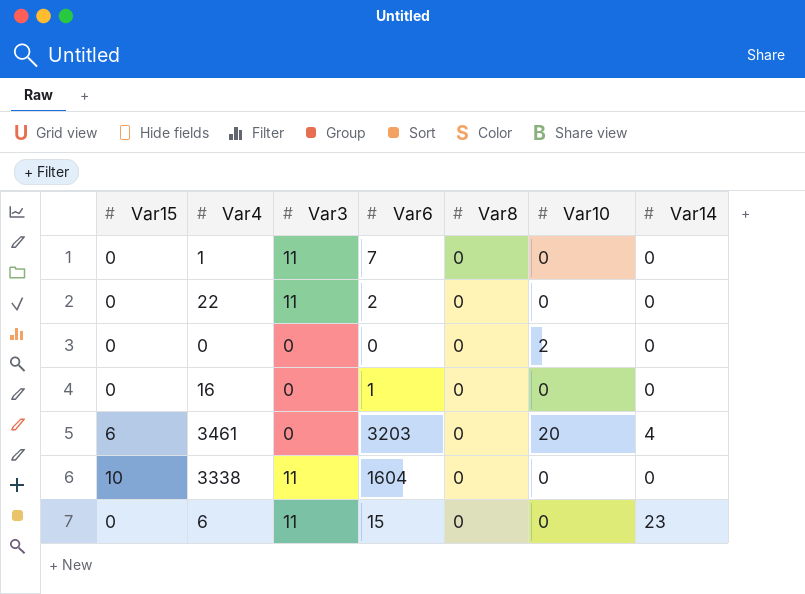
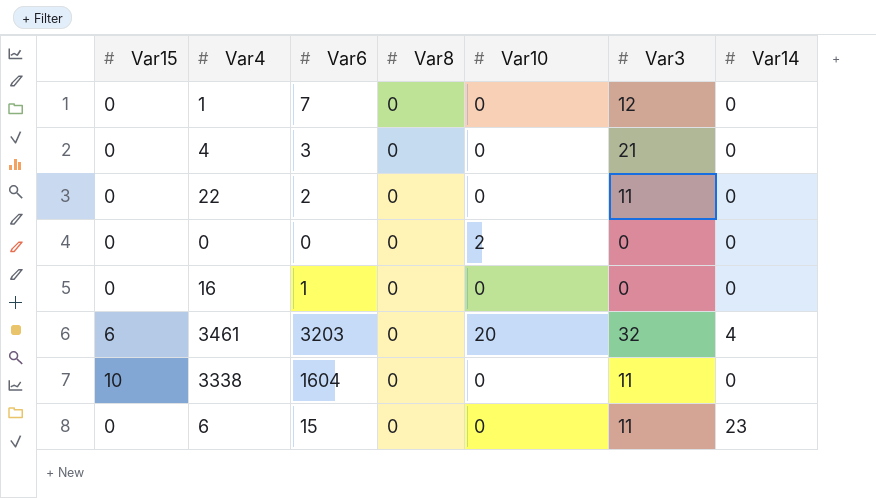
column Var3 | position: 3 -> 6
1 | Var3: 11 -> 12
row 4: none -> 0 | 3 | 0 | 0 | 21 | 0
3461 | Var3: 0 -> 32

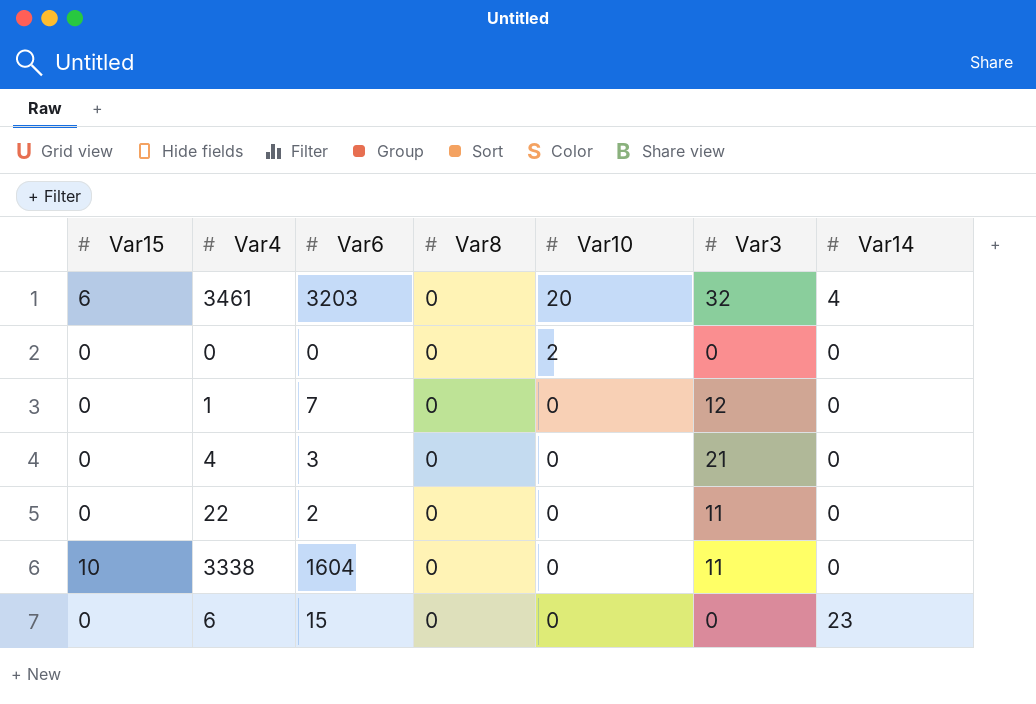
row order: none -> Var10 descending
row 16: 0 | 1 | 0 | 0 | 0 | 0 -> none
6 | Var3: 11 -> 0

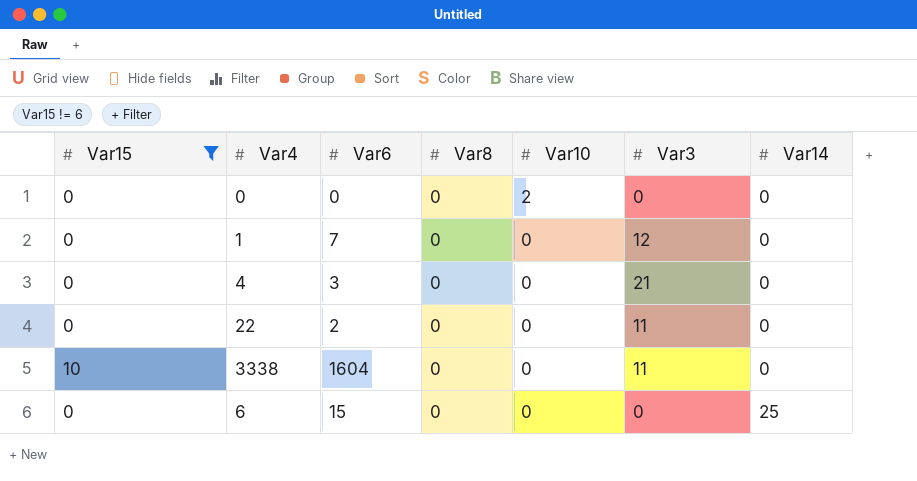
filter: none -> Var15 != 6
6 | Var14: 23 -> 25

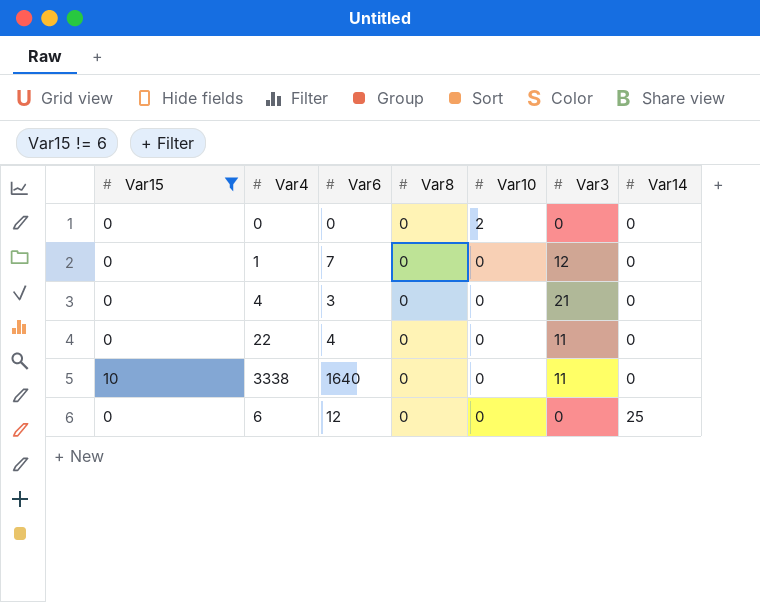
22 | Var6: 2 -> 4
3338 | Var6: 1604 -> 1640
6 | Var6: 15 -> 12

